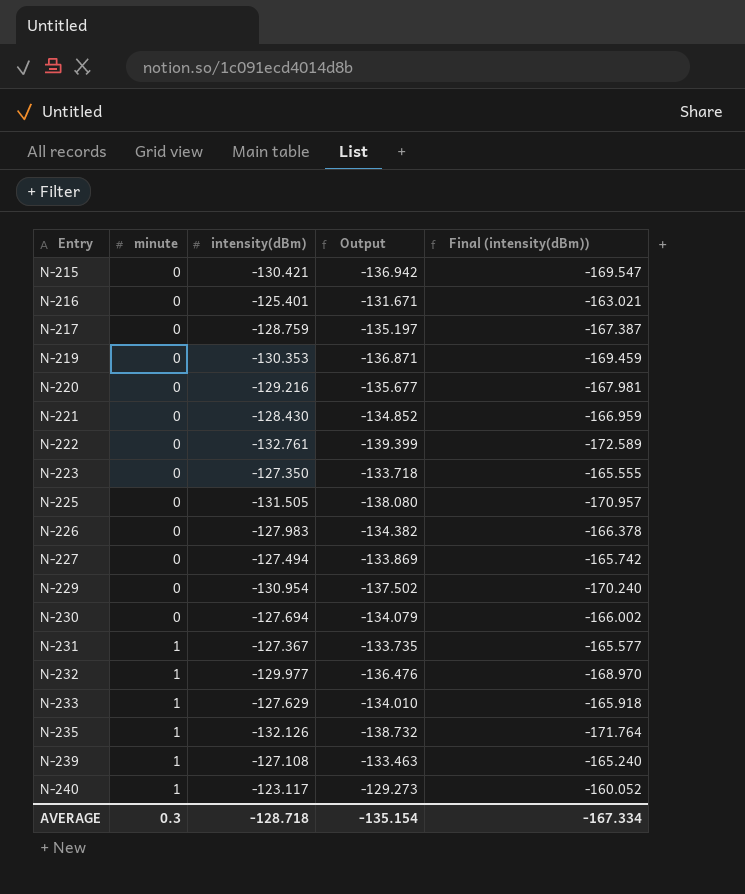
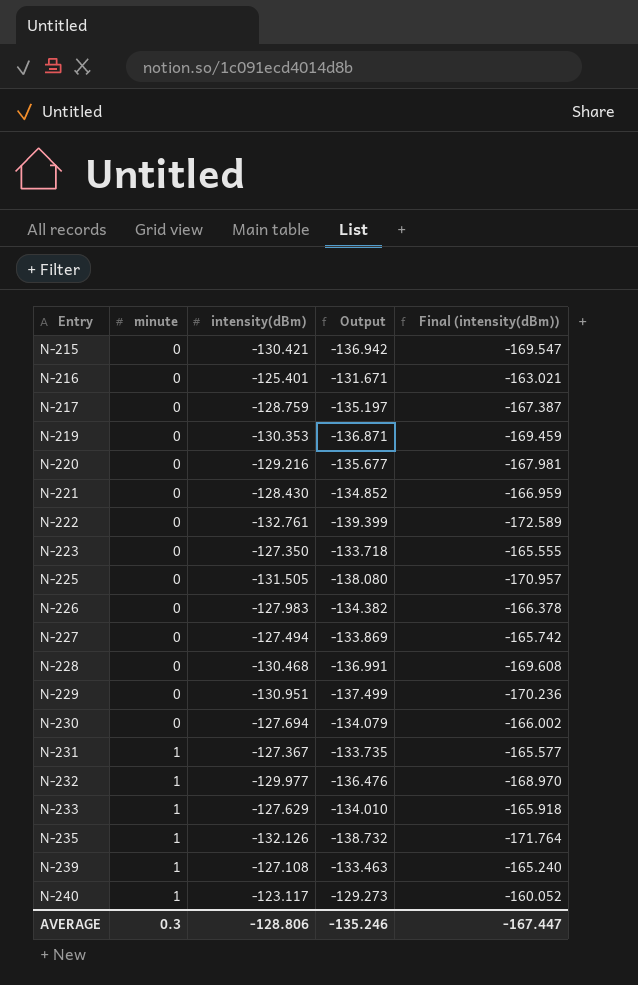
row N-228: none -> 0 | -130.468 | -136.991 | -169.608
N-229 | intensity(dBm): -130.954 -> -130.951
N-229 | Output: -137.502 -> -137.499
N-229 | Final (intensity(dBm)): -170.240 -> -170.236
AVERAGE | intensity(dBm): -128.718 -> -128.806
AVERAGE | Output: -135.154 -> -135.246
AVERAGE | Final (intensity(dBm)): -167.334 -> -167.447

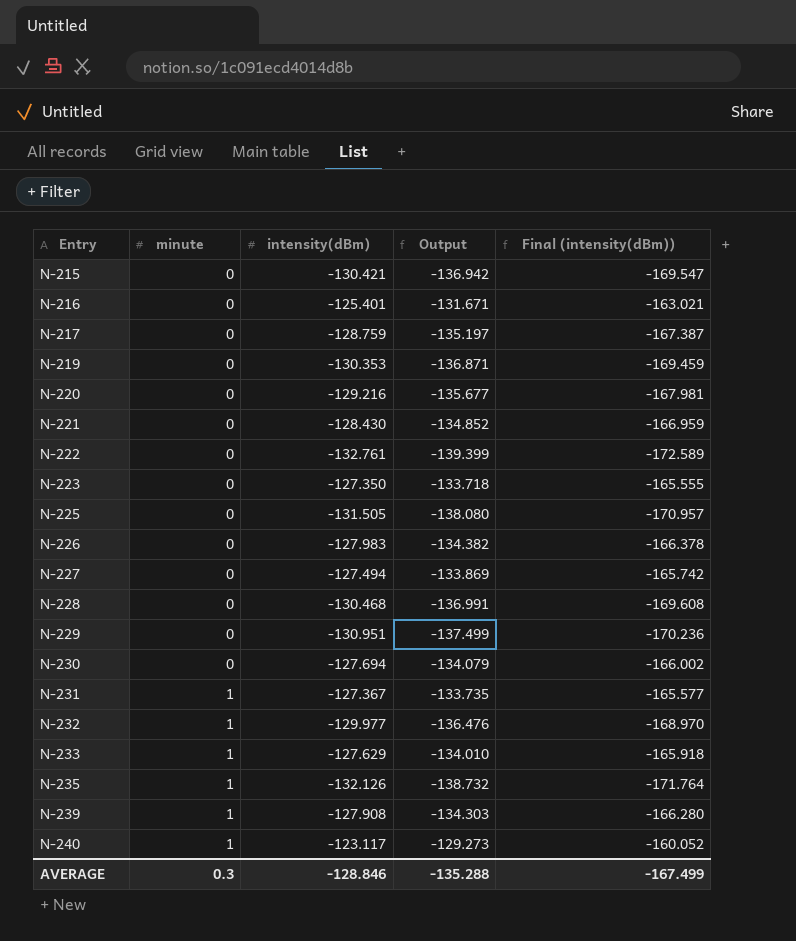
N-239 | intensity(dBm): -127.108 -> -127.908
N-239 | Output: -133.463 -> -134.303
N-239 | Final (intensity(dBm)): -165.240 -> -166.280
AVERAGE | intensity(dBm): -128.806 -> -128.846
AVERAGE | Output: -135.246 -> -135.288
AVERAGE | Final (intensity(dBm)): -167.447 -> -167.499

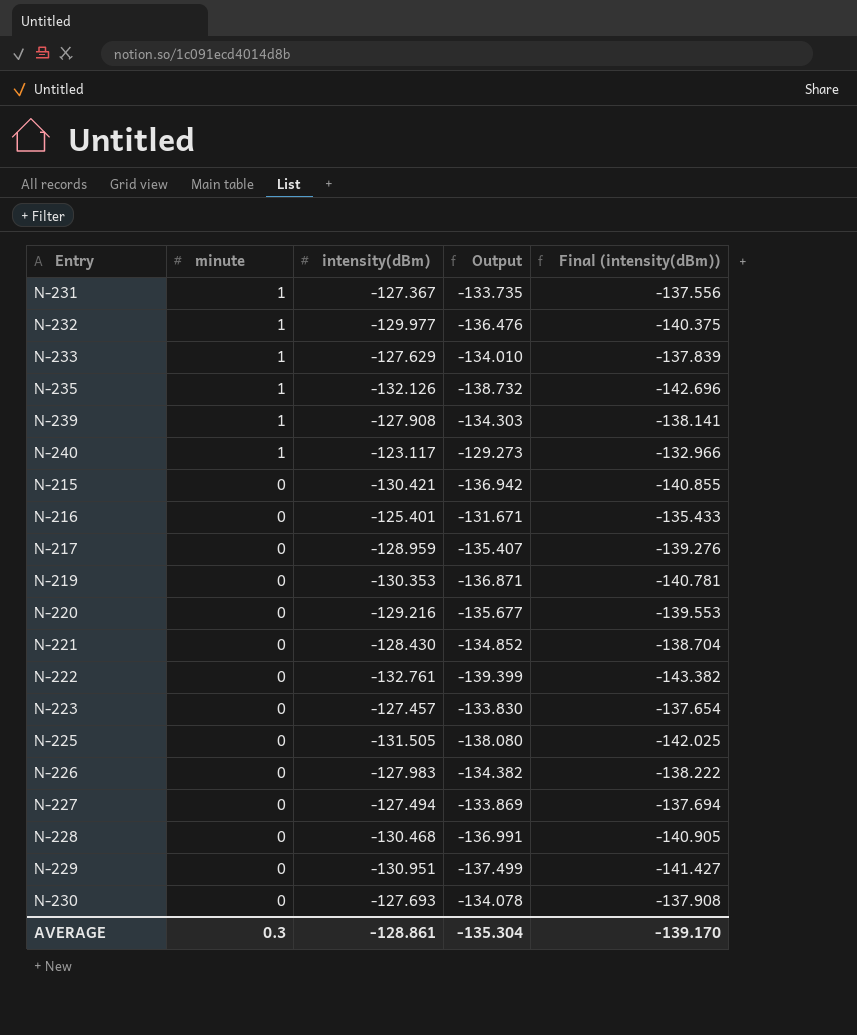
row order: Entry ascending -> minute descending
column Final (intensity(dBm)) | formula: [intensity(dBm)] * 1.3 -> [intensity(dBm)] * 1.08
N-217 | intensity(dBm): -128.759 -> -128.959
N-217 | Output: -135.197 -> -135.407
N-223 | intensity(dBm): -127.350 -> -127.457
N-223 | Output: -133.718 -> -133.830
N-230 | intensity(dBm): -127.694 -> -127.693
N-230 | Output: -134.079 -> -134.078
AVERAGE | intensity(dBm): -128.846 -> -128.861
AVERAGE | Output: -135.288 -> -135.304
AVERAGE | Final (intensity(dBm)): -167.499 -> -139.170

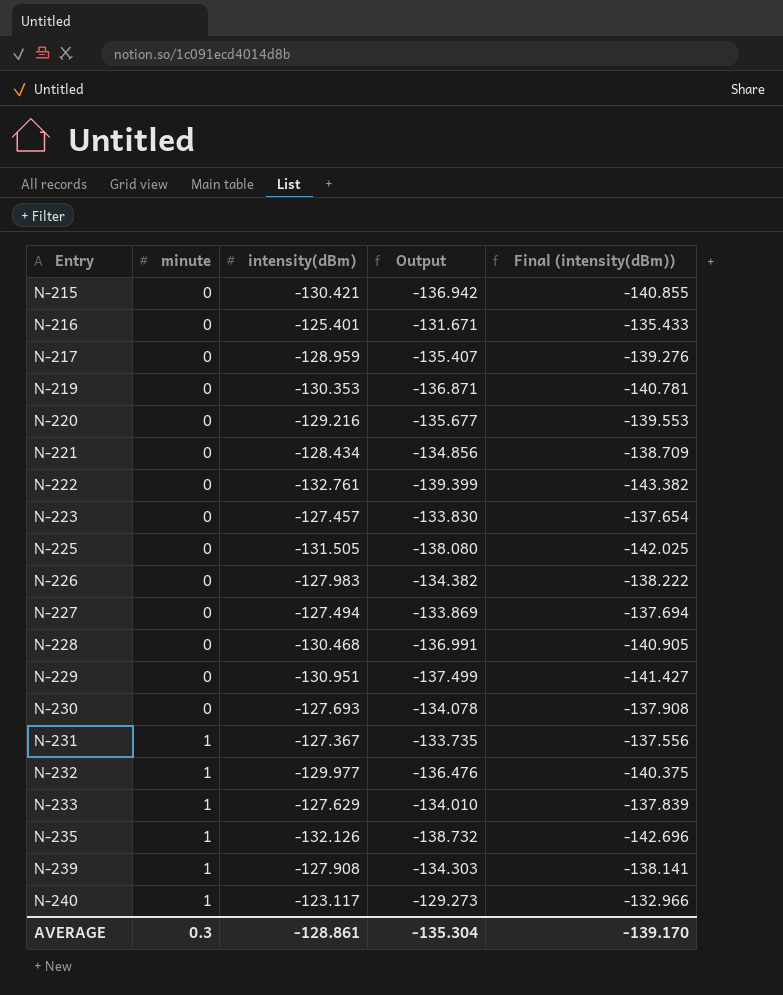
row order: minute descending -> Entry ascending
N-221 | intensity(dBm): -128.430 -> -128.434
N-221 | Output: -134.852 -> -134.856
N-221 | Final (intensity(dBm)): -138.704 -> -138.709

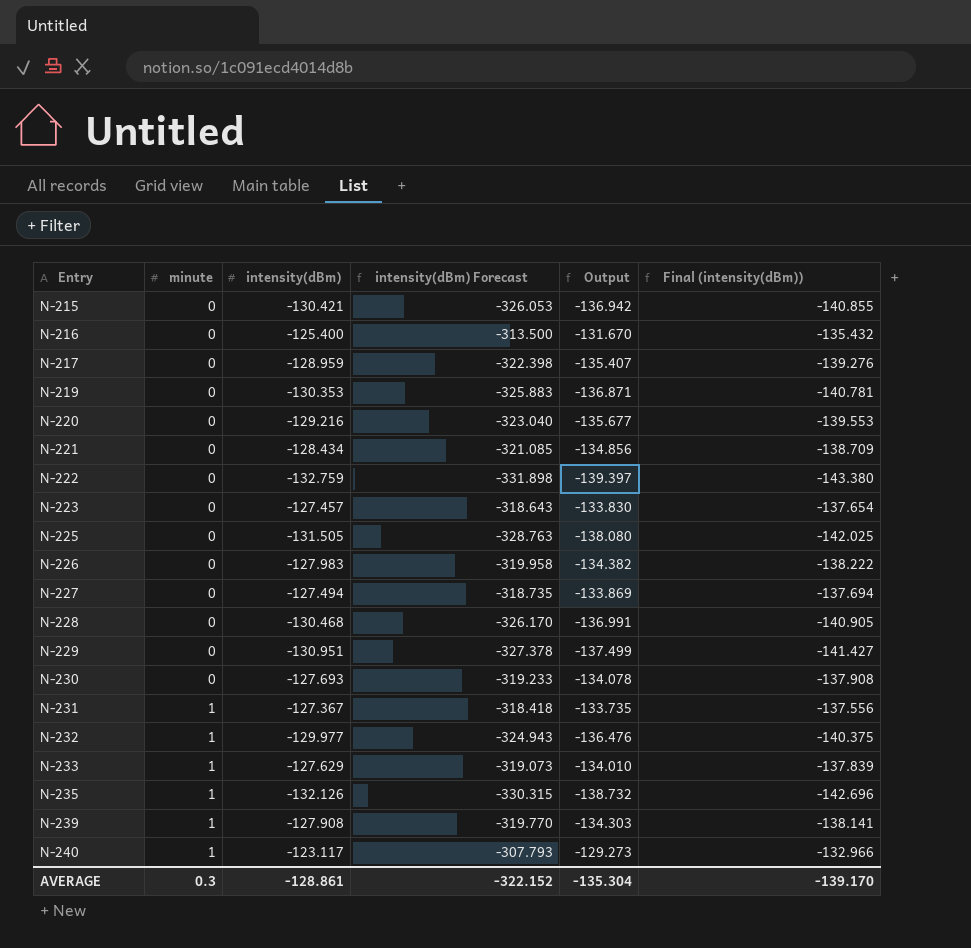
column intensity(dBm) Forecast | formula: none -> [intensity(dBm)] * 2.5
N-216 | intensity(dBm): -125.401 -> -125.400
N-216 | Output: -131.671 -> -131.670
N-216 | Final (intensity(dBm)): -135.433 -> -135.432
N-222 | intensity(dBm): -132.761 -> -132.759
N-222 | Output: -139.399 -> -139.397
N-222 | Final (intensity(dBm)): -143.382 -> -143.380

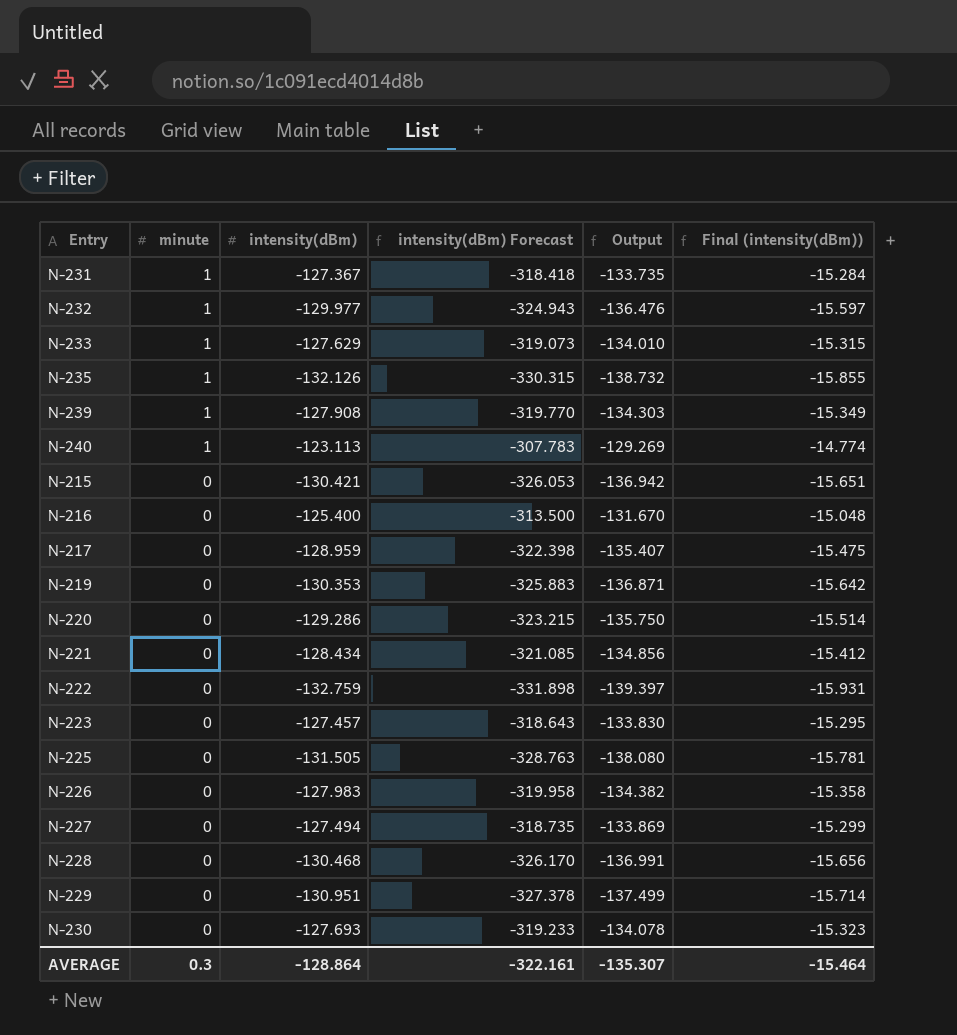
row order: Entry ascending -> minute descending
column Final (intensity(dBm)) | formula: [intensity(dBm)] * 1.08 -> [intensity(dBm)] * 0.12
N-240 | intensity(dBm): -123.117 -> -123.113
N-240 | intensity(dBm) Forecast: -307.793 -> -307.783
N-240 | Output: -129.273 -> -129.269
N-220 | intensity(dBm): -129.216 -> -129.286
N-220 | intensity(dBm) Forecast: -323.040 -> -323.215
N-220 | Output: -135.677 -> -135.750
AVERAGE | intensity(dBm): -128.861 -> -128.864
AVERAGE | intensity(dBm) Forecast: -322.152 -> -322.161
AVERAGE | Output: -135.304 -> -135.307
AVERAGE | Final (intensity(dBm)): -139.170 -> -15.464

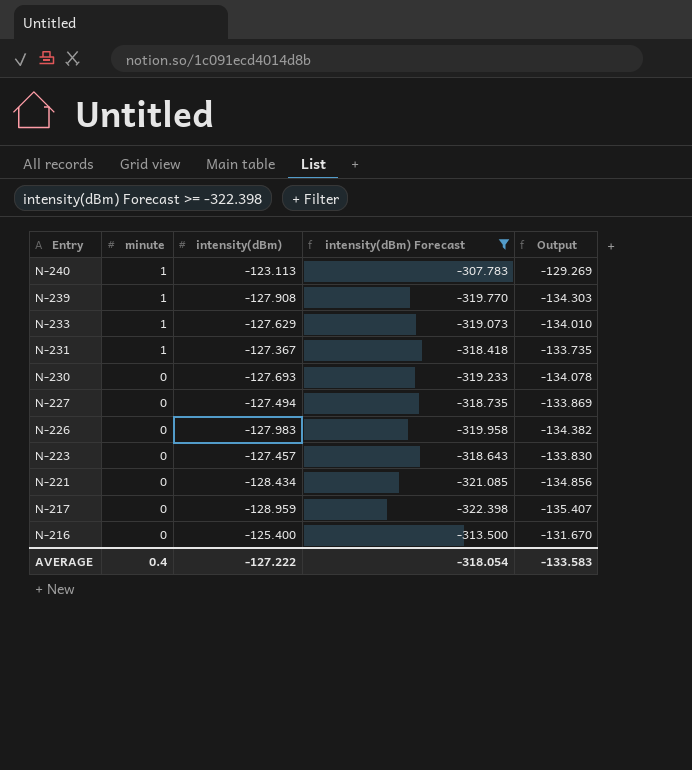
filter: none -> intensity(dBm) Forecast >= -322.398
row order: minute descending -> Entry descending
column Final (intensity(dBm)) | formula: [intensity(dBm)] * 0.12 -> none
AVERAGE | minute: 0.3 -> 0.4
AVERAGE | intensity(dBm): -128.864 -> -127.222
AVERAGE | intensity(dBm) Forecast: -322.161 -> -318.054
AVERAGE | Output: -135.307 -> -133.583

